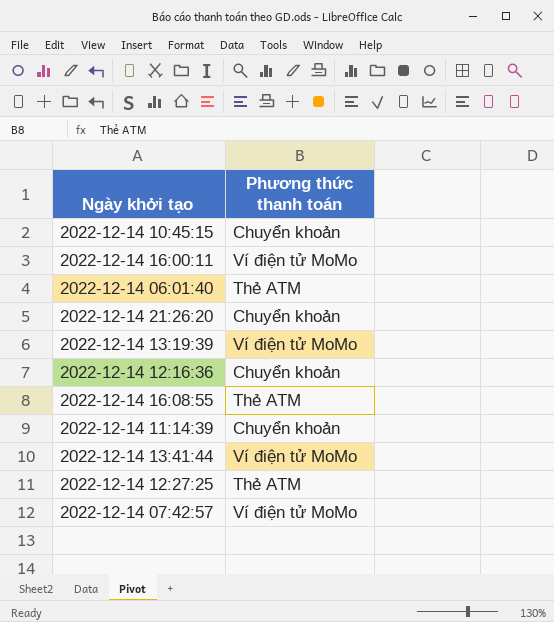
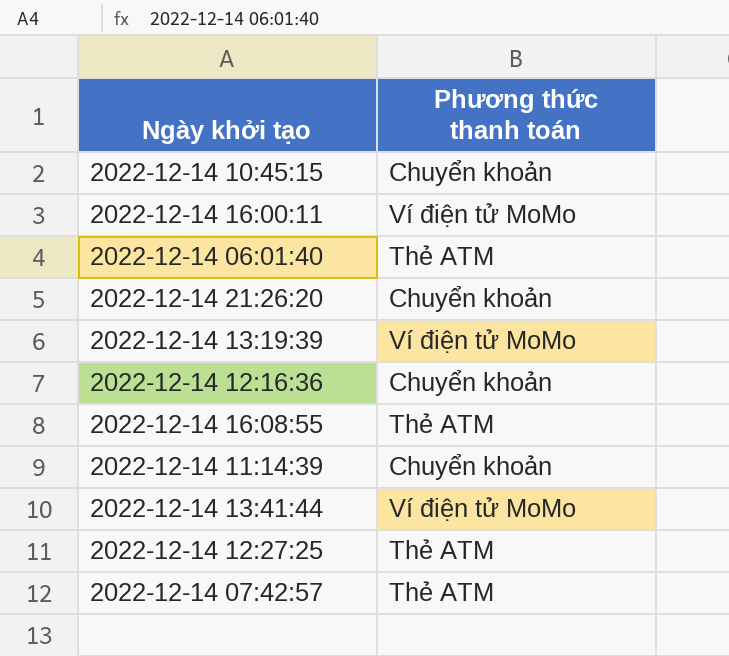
2022-12-14 07:42:57 | Phương thức thanh toán: Ví điện tử MoMo -> Thẻ ATM

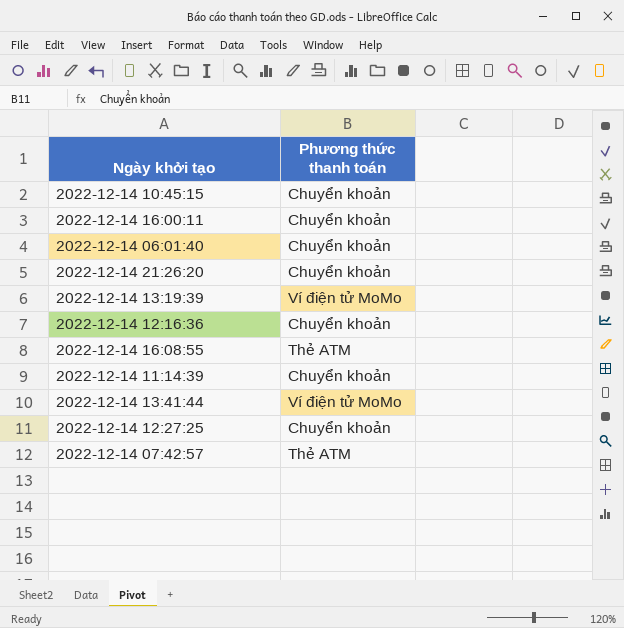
2022-12-14 16:00:11 | Phương thức thanh toán: Ví điện tử MoMo -> Chuyển khoản
2022-12-14 06:01:40 | Phương thức thanh toán: Thẻ ATM -> Chuyển khoản
2022-12-14 12:27:25 | Phương thức thanh toán: Thẻ ATM -> Chuyển khoản

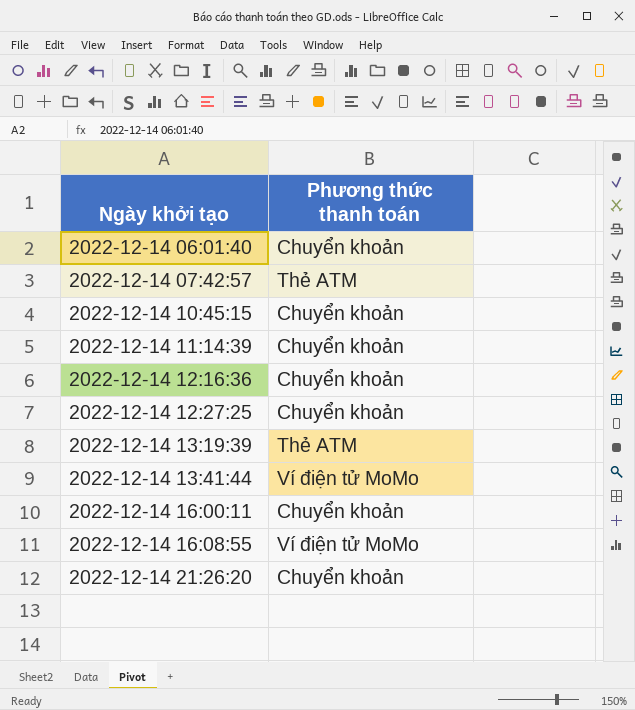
row order: none -> Ngày khởi tạo ascending
2022-12-14 13:19:39 | Phương thức thanh toán: Ví điện tử MoMo -> Thẻ ATM
2022-12-14 16:08:55 | Phương thức thanh toán: Thẻ ATM -> Ví điện tử MoMo

